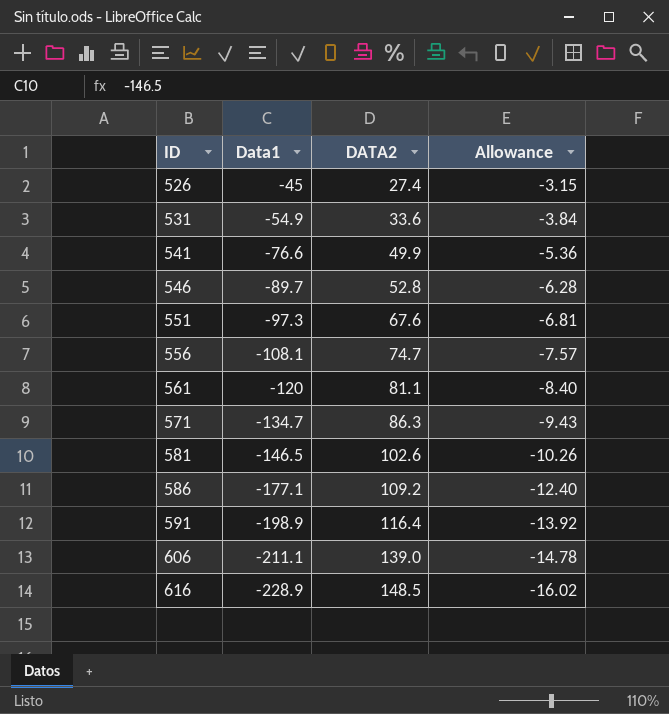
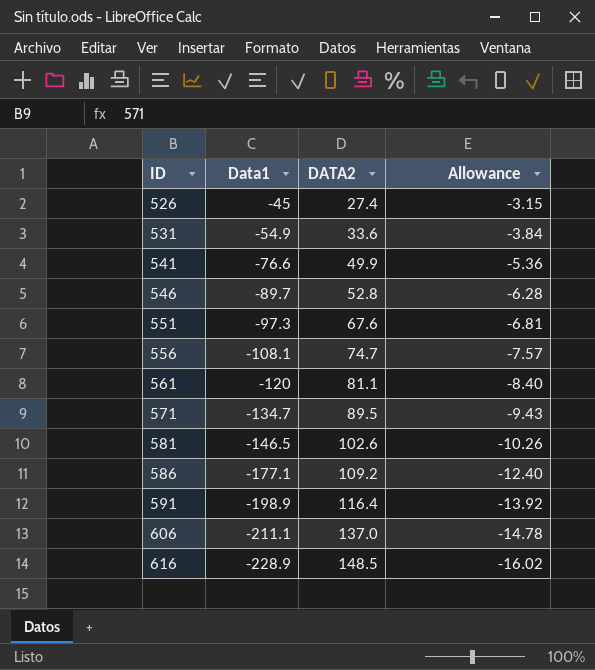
571 | DATA2: 86.3 -> 89.5
606 | DATA2: 139.0 -> 137.0

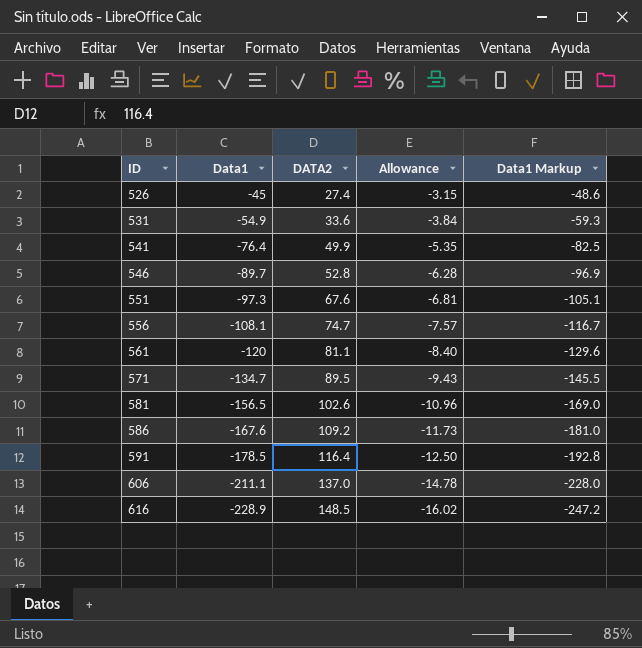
column Data1 Markup | formula: none -> [Data1] * 1.08
541 | Data1: -76.6 -> -76.4
541 | Allowance: -5.36 -> -5.35
581 | Data1: -146.5 -> -156.5
581 | Allowance: -10.26 -> -10.96
586 | Data1: -177.1 -> -167.6
586 | Allowance: -12.40 -> -11.73
591 | Data1: -198.9 -> -178.5
591 | Allowance: -13.92 -> -12.50

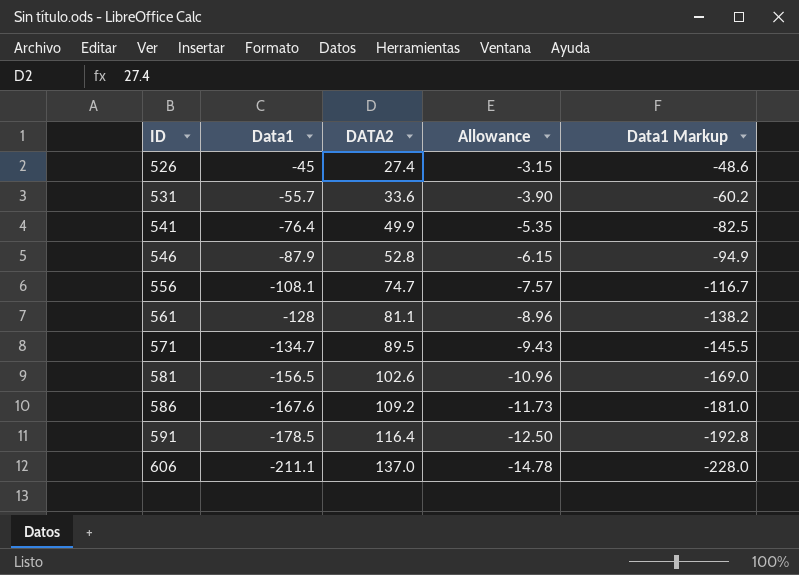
row 551: -97.3 | 67.6 | -6.81 | -105.1 -> none
row 616: -228.9 | 148.5 | -16.02 | -247.2 -> none
531 | Data1: -54.9 -> -55.7
531 | Allowance: -3.84 -> -3.90
531 | Data1 Markup: -59.3 -> -60.2
546 | Data1: -89.7 -> -87.9
546 | Allowance: -6.28 -> -6.15
546 | Data1 Markup: -96.9 -> -94.9
561 | Data1: -120 -> -128
561 | Allowance: -8.40 -> -8.96
561 | Data1 Markup: -129.6 -> -138.2

